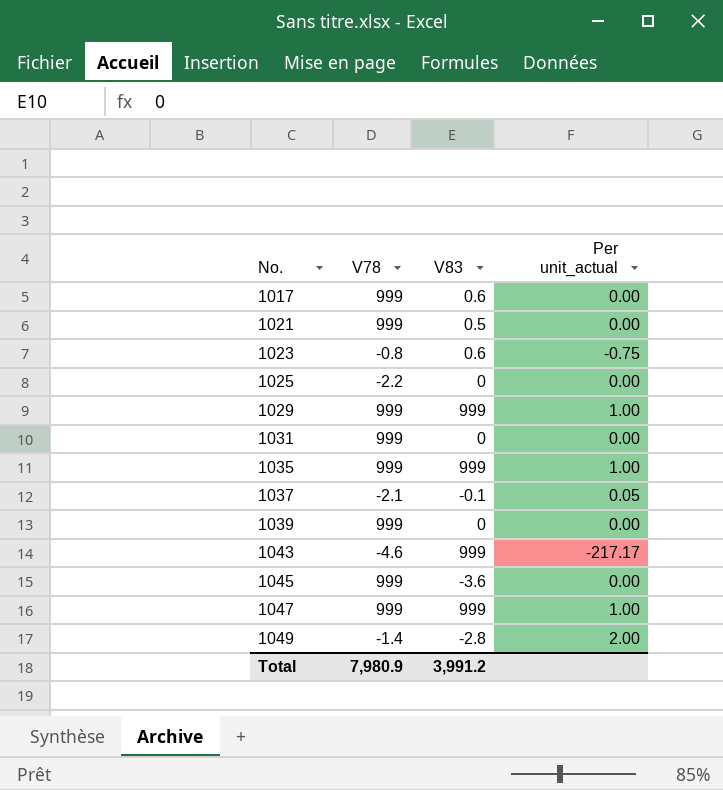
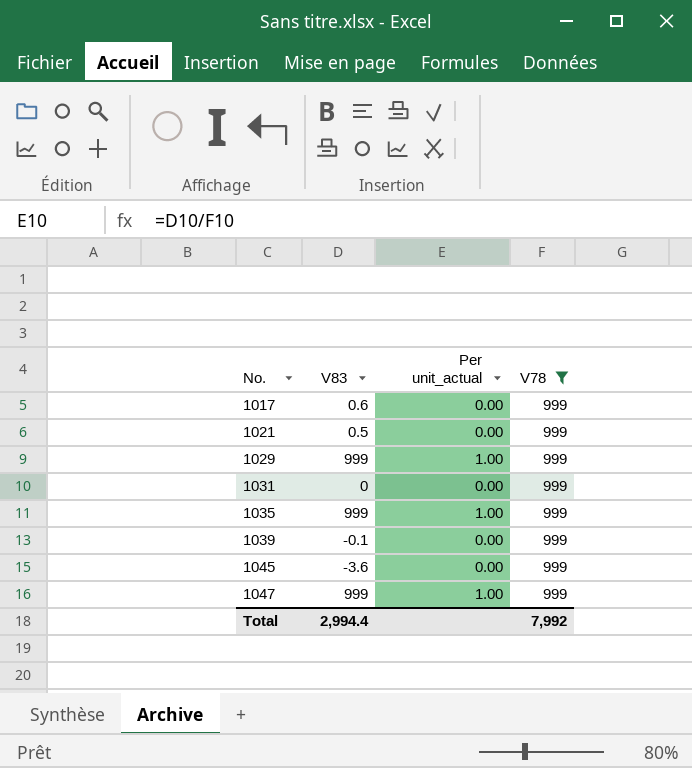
filter: none -> V78 = 999
column V78 | position: 2 -> 4
1039 | V83: 0 -> -0.1
Total | V83: 3,991.2 -> 2,994.4
Total | V78: 7,980.9 -> 7,992

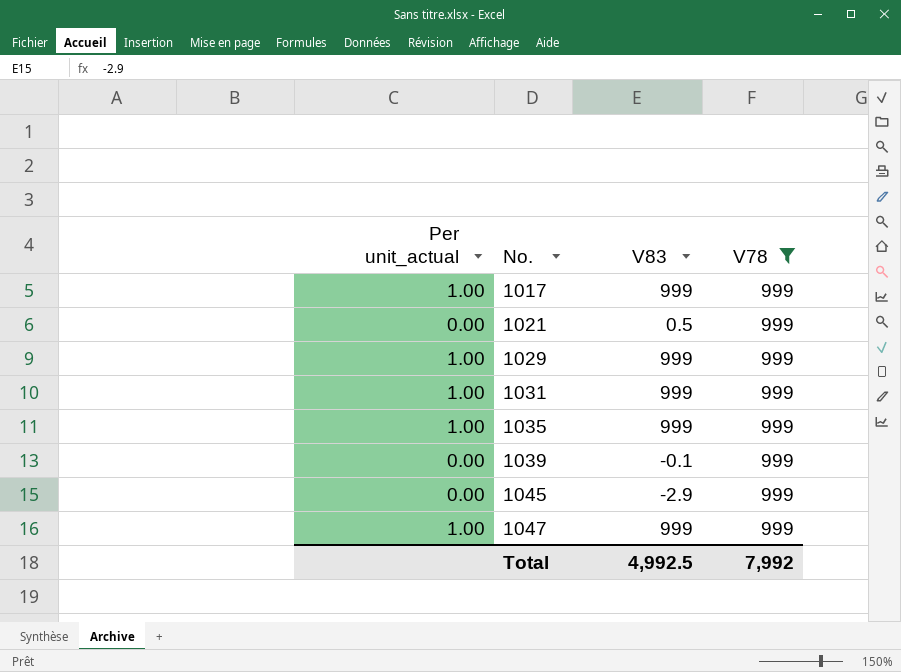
column Per unit_actual | position: 3 -> 1
1017 | Per unit_actual: 0.00 -> 1.00
1017 | V83: 0.6 -> 999
1031 | Per unit_actual: 0.00 -> 1.00
1031 | V83: 0 -> 999
1045 | V83: -3.6 -> -2.9
Total | V83: 2,994.4 -> 4,992.5

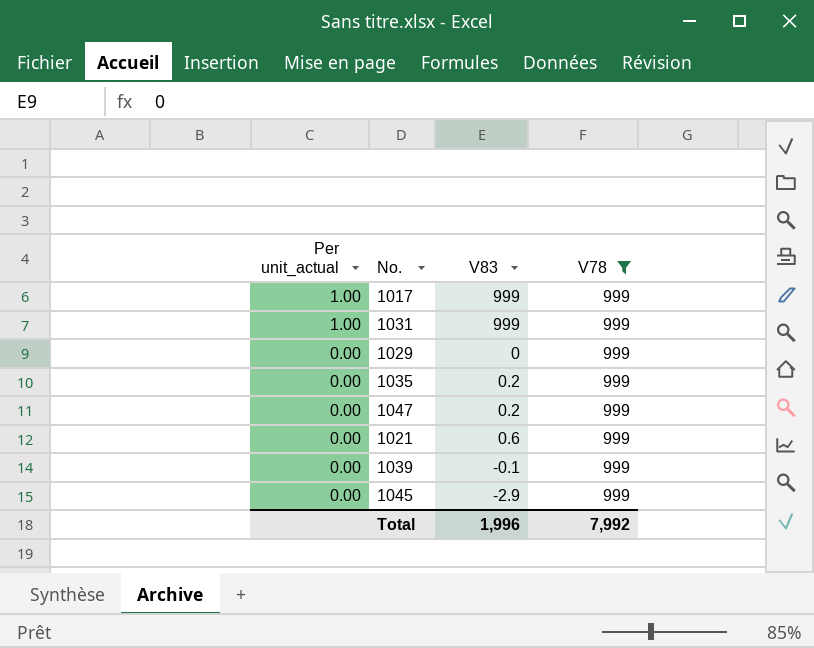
row order: No. ascending -> Per unit_actual descending
1029 | Per unit_actual: 1.00 -> 0.00
1029 | V83: 999 -> 0
1035 | Per unit_actual: 1.00 -> 0.00
1035 | V83: 999 -> 0.2
1047 | Per unit_actual: 1.00 -> 0.00
1047 | V83: 999 -> 0.2
1021 | V83: 0.5 -> 0.6
Total | V83: 4,992.5 -> 1,996

